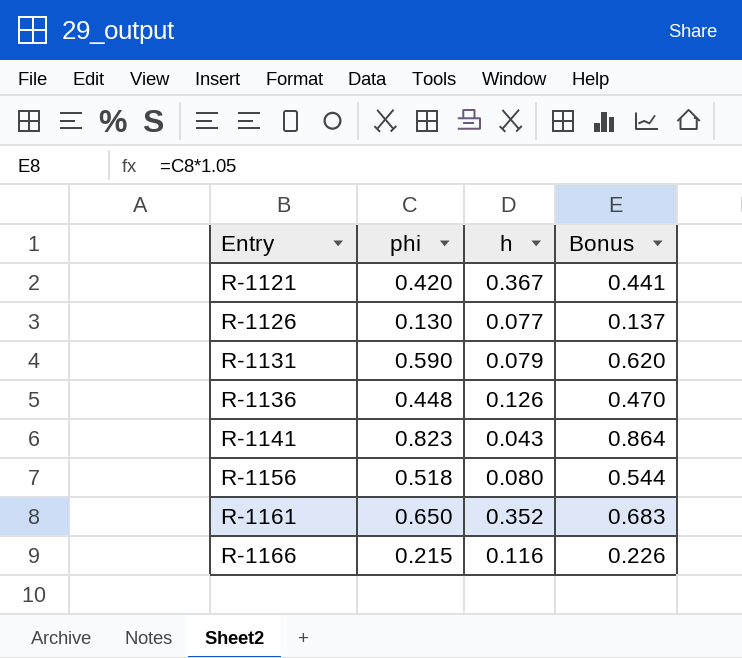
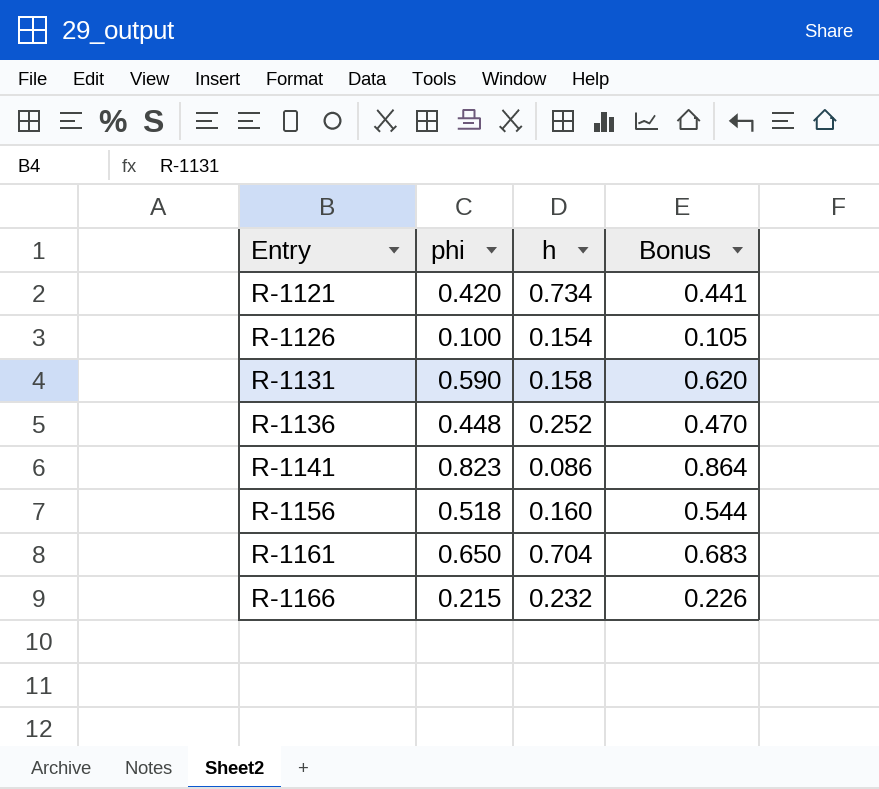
R-1121 | h: 0.367 -> 0.734
R-1126 | phi: 0.130 -> 0.100
R-1126 | h: 0.077 -> 0.154
R-1126 | Bonus: 0.137 -> 0.105
R-1131 | h: 0.079 -> 0.158
R-1136 | h: 0.126 -> 0.252
R-1141 | h: 0.043 -> 0.086
R-1156 | h: 0.080 -> 0.160
R-1161 | h: 0.352 -> 0.704
R-1166 | h: 0.116 -> 0.232

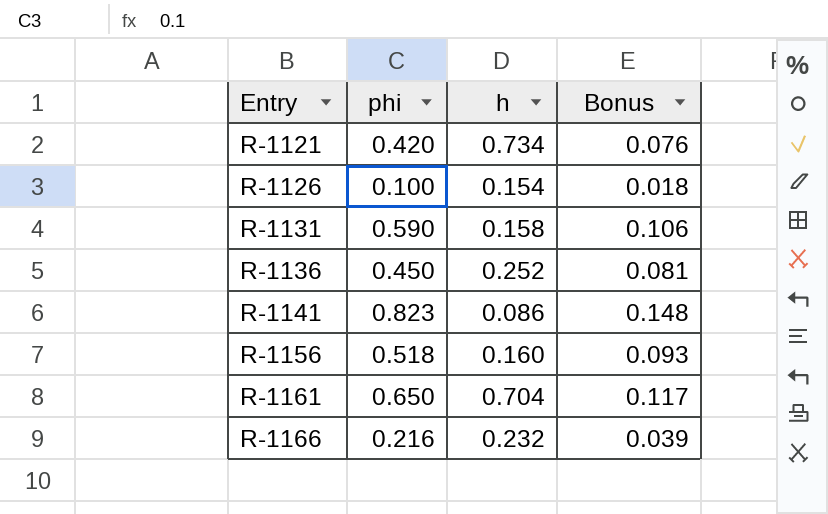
column Bonus | formula: [phi] * 1.05 -> [phi] * 0.18
R-1136 | phi: 0.448 -> 0.450
R-1166 | phi: 0.215 -> 0.216

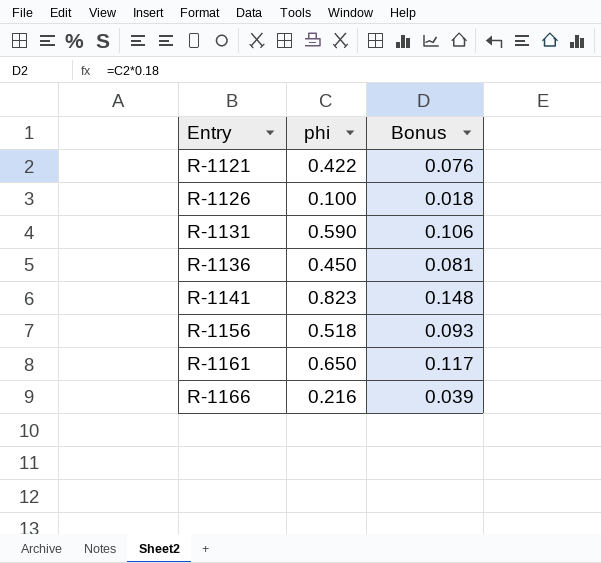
column h | position: 3 -> none
R-1121 | phi: 0.420 -> 0.422

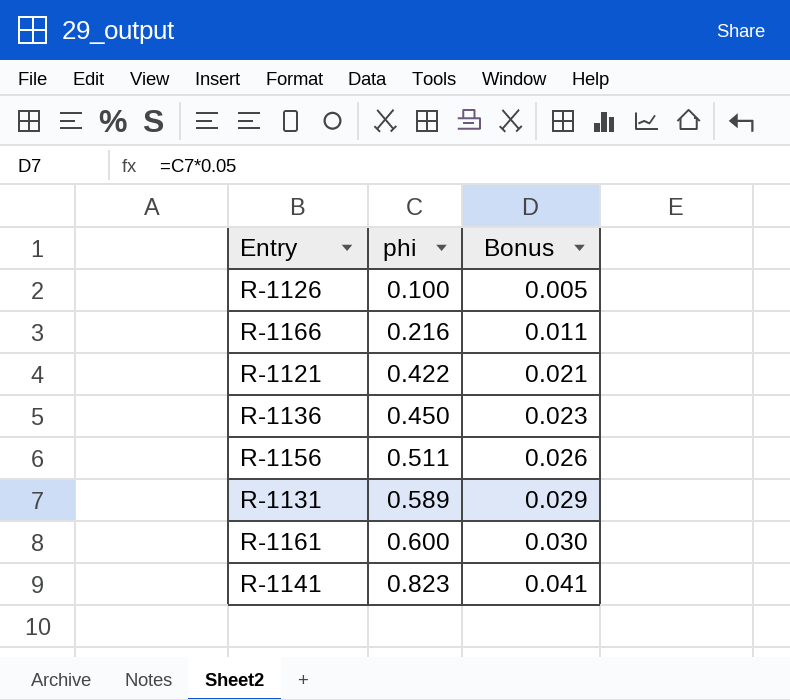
row order: Entry ascending -> phi ascending
column Bonus | formula: [phi] * 0.18 -> [phi] * 0.05
R-1156 | phi: 0.518 -> 0.511
R-1131 | phi: 0.590 -> 0.589
R-1161 | phi: 0.650 -> 0.600

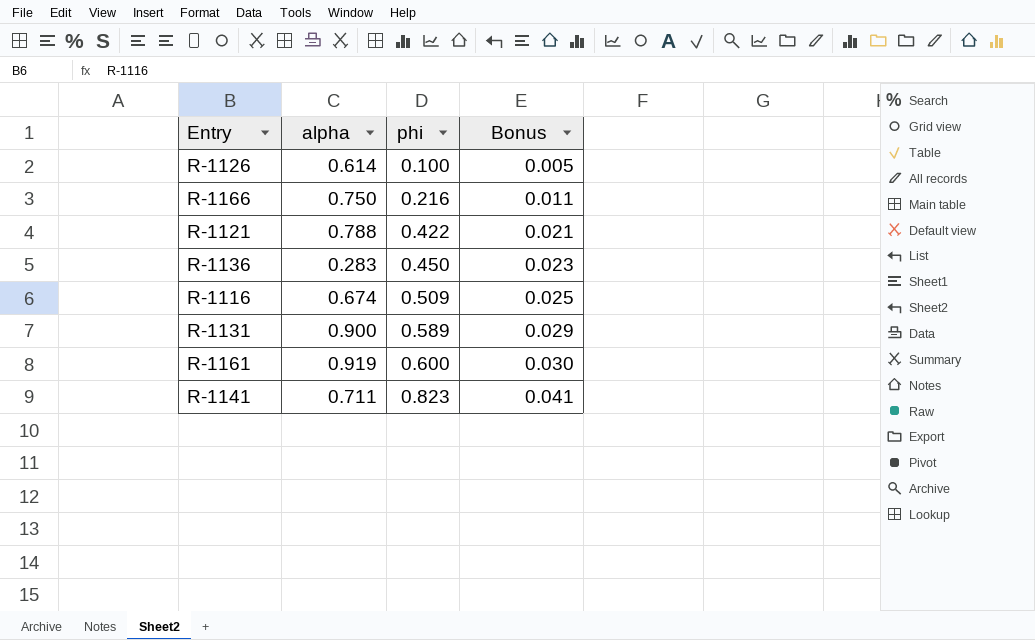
column alpha | position: none -> 2
row R-1156: 0.511 | 0.026 -> none
row R-1116: none -> 0.674 | 0.509 | 0.025

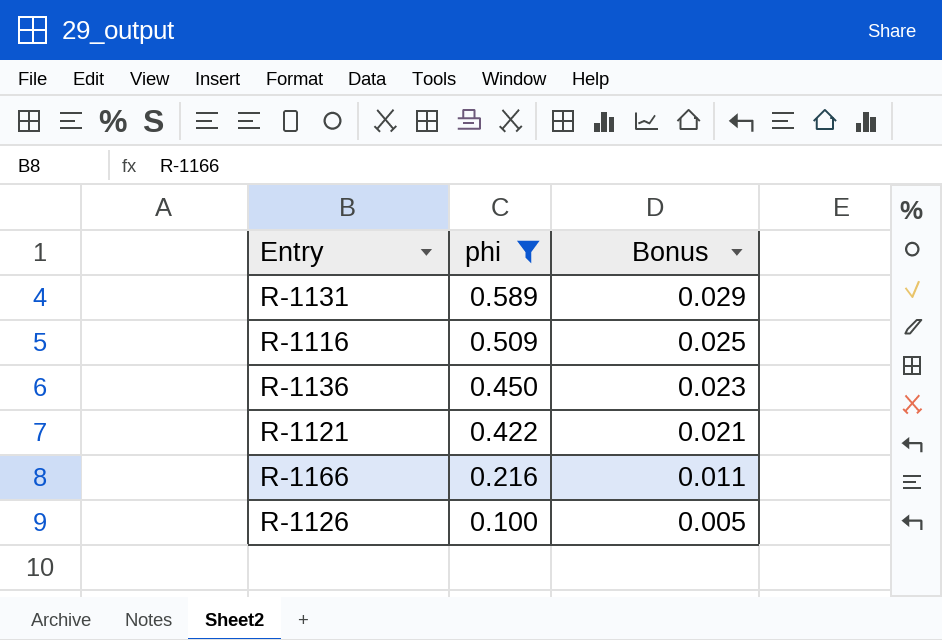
filter: none -> phi <= 0.589
row order: phi ascending -> phi descending
column alpha | position: 2 -> none

